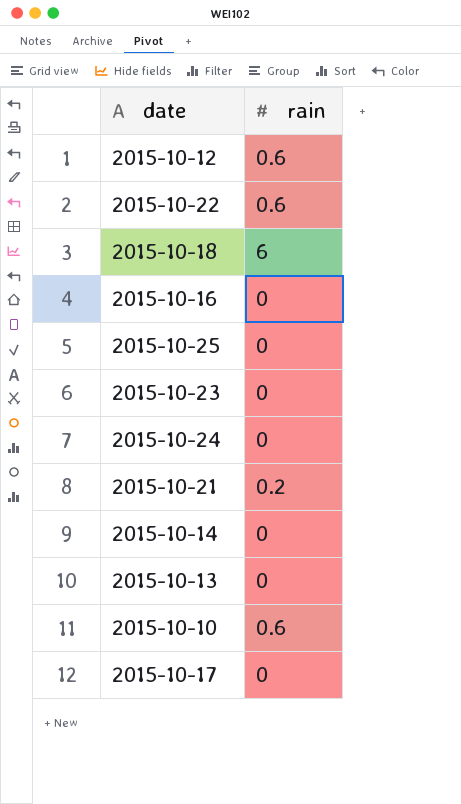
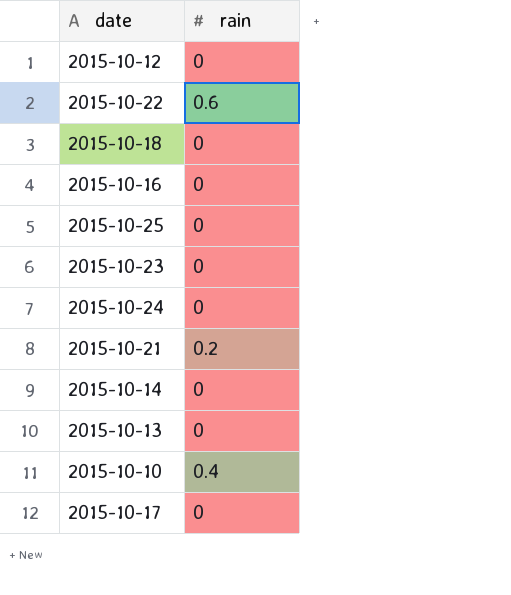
2015-10-12 | rain: 0.6 -> 0
2015-10-18 | rain: 6 -> 0
2015-10-10 | rain: 0.6 -> 0.4

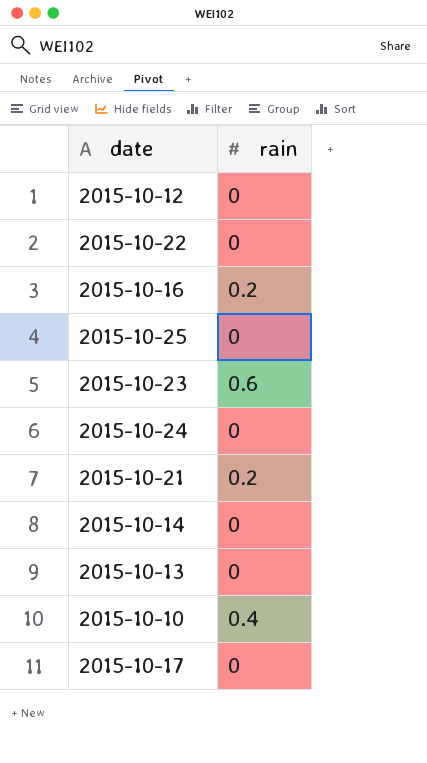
row 2015-10-18: 0 -> none
2015-10-22 | rain: 0.6 -> 0
2015-10-16 | rain: 0 -> 0.2
2015-10-23 | rain: 0 -> 0.6

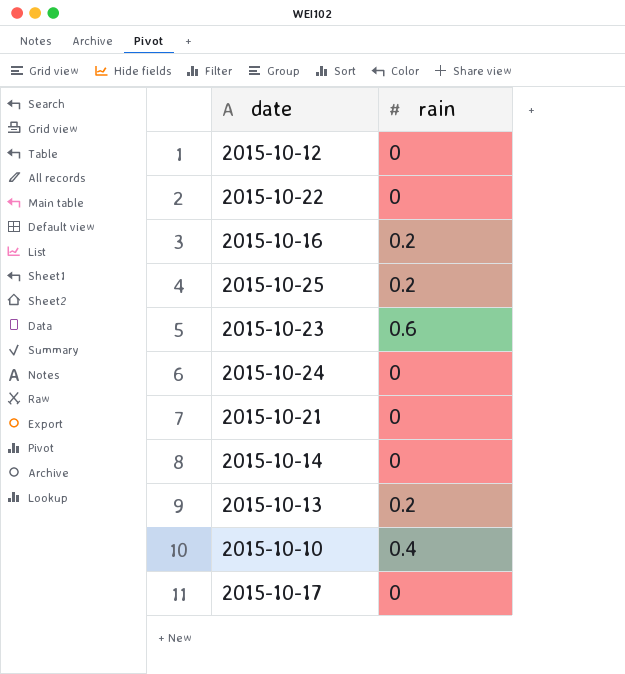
2015-10-25 | rain: 0 -> 0.2
2015-10-21 | rain: 0.2 -> 0
2015-10-13 | rain: 0 -> 0.2

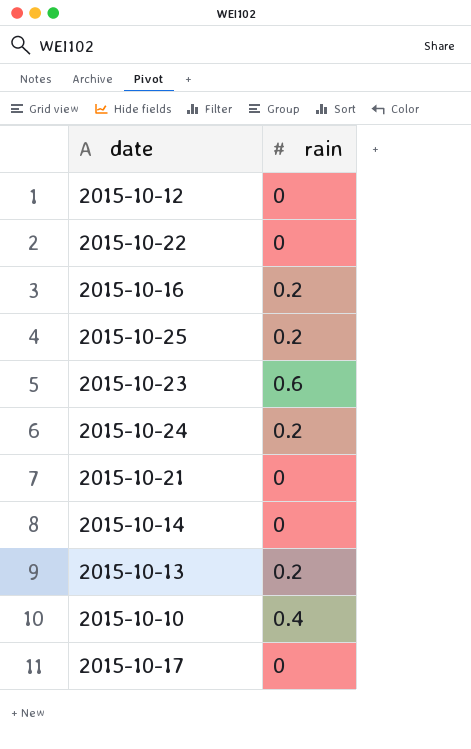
2015-10-24 | rain: 0 -> 0.2

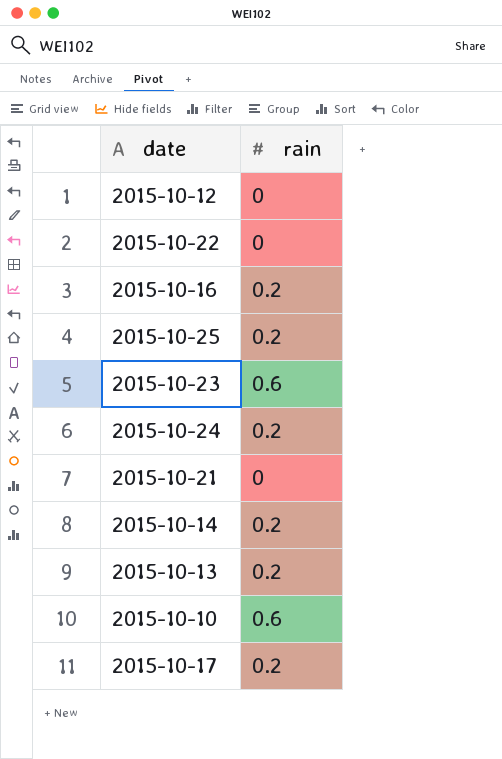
2015-10-14 | rain: 0 -> 0.2
2015-10-10 | rain: 0.4 -> 0.6
2015-10-17 | rain: 0 -> 0.2

